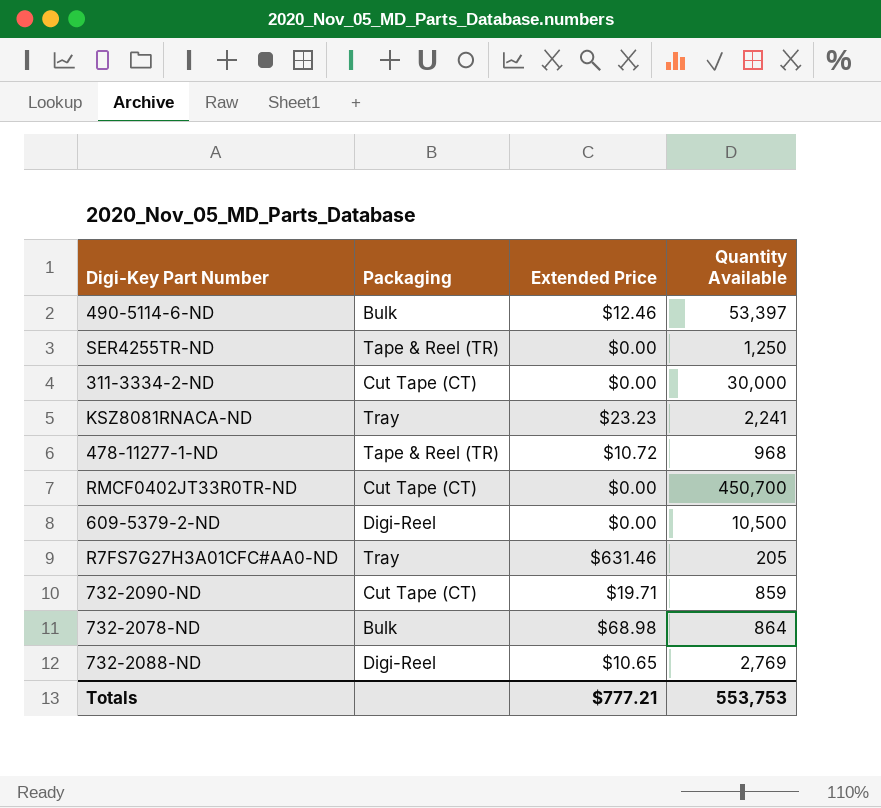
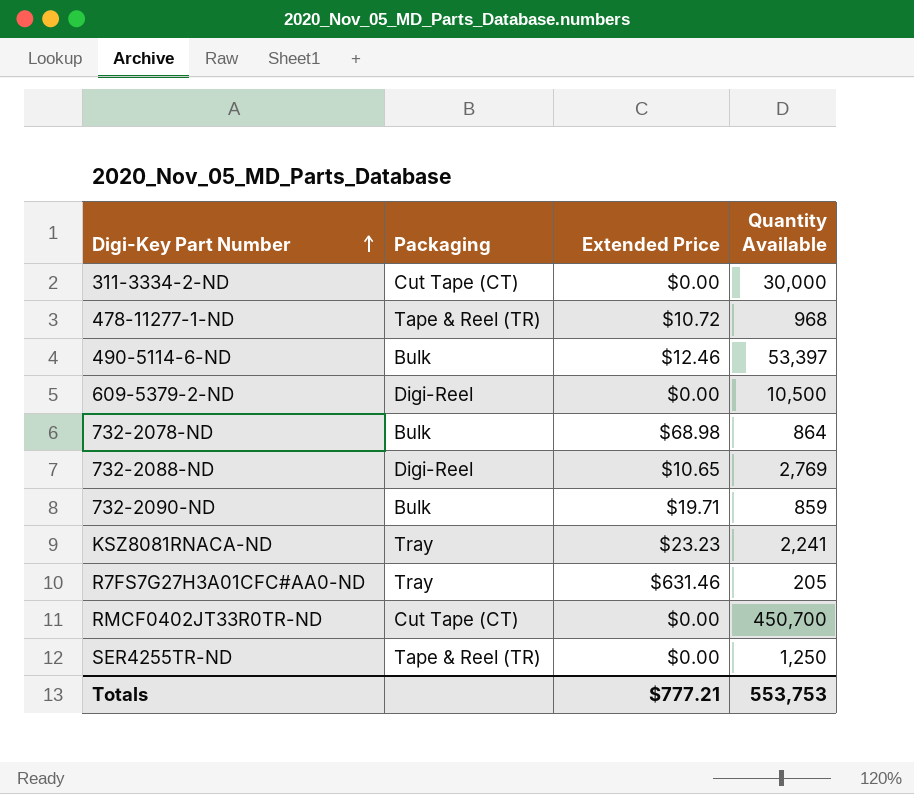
row order: none -> Digi-Key Part Number ascending
732-2090-ND | Packaging: Cut Tape (CT) -> Bulk

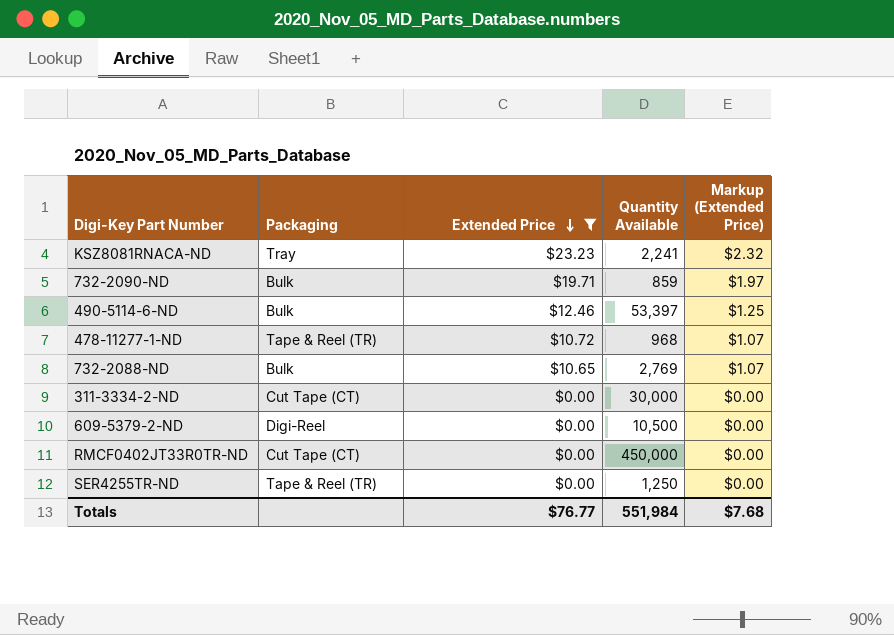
filter: none -> Extended Price <= $23.23
row order: Digi-Key Part Number ascending -> Extended Price descending
column Markup (Extended Price) | formula: none -> [Extended Price] * 0.1
732-2088-ND | Packaging: Digi-Reel -> Bulk
RMCF0402JT33R0TR-ND | Quantity Available: 450,700 -> 450,000
Totals | Extended Price: $777.21 -> $76.77
Totals | Quantity Available: 553,753 -> 551,984

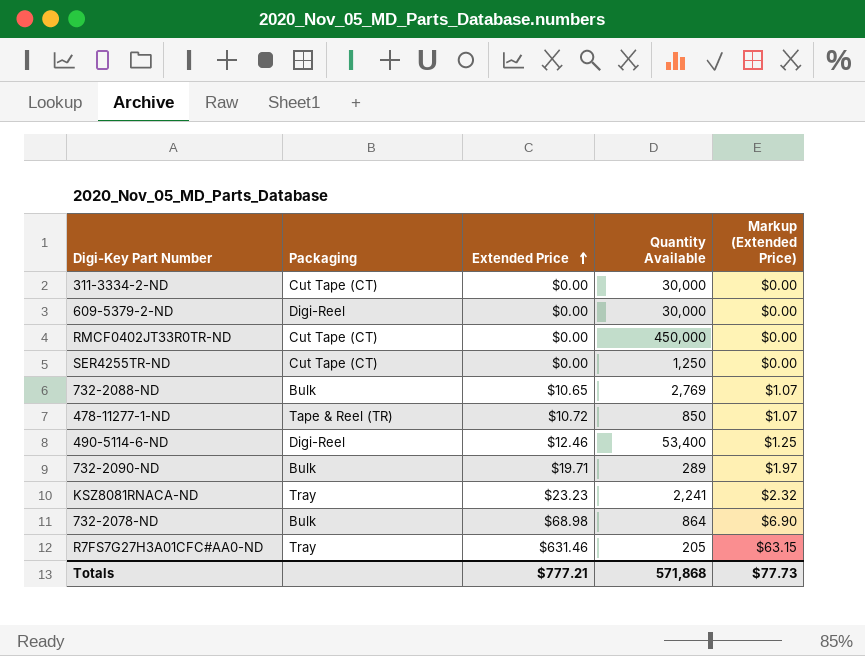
filter: Extended Price <= $23.23 -> none
row order: Extended Price descending -> Extended Price ascending
609-5379-2-ND | Quantity Available: 10,500 -> 30,000
SER4255TR-ND | Packaging: Tape & Reel (TR) -> Cut Tape (CT)
478-11277-1-ND | Quantity Available: 968 -> 850
490-5114-6-ND | Packaging: Bulk -> Digi-Reel
490-5114-6-ND | Quantity Available: 53,397 -> 53,400
732-2090-ND | Quantity Available: 859 -> 289
Totals | Extended Price: $76.77 -> $777.21
Totals | Quantity Available: 551,984 -> 571,868
Totals | Markup (Extended Price): $7.68 -> $77.73

